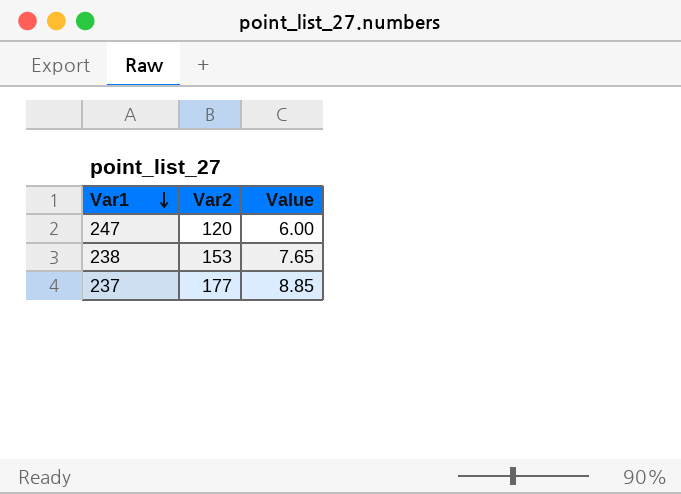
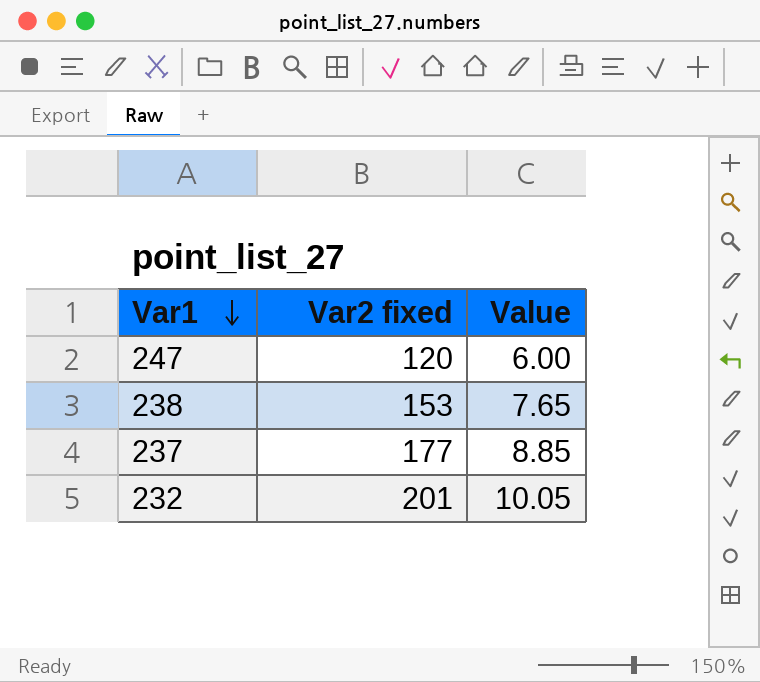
column name: Var2 -> Var2 fixed
row 232: none -> 201 | 10.05

